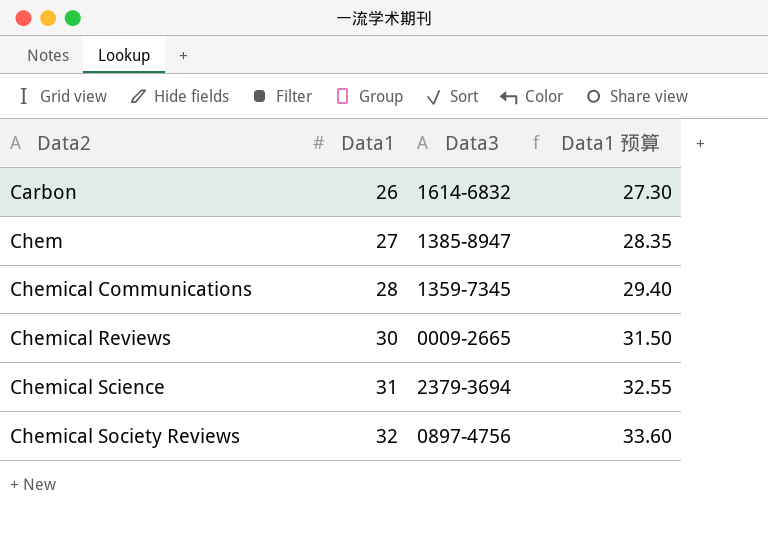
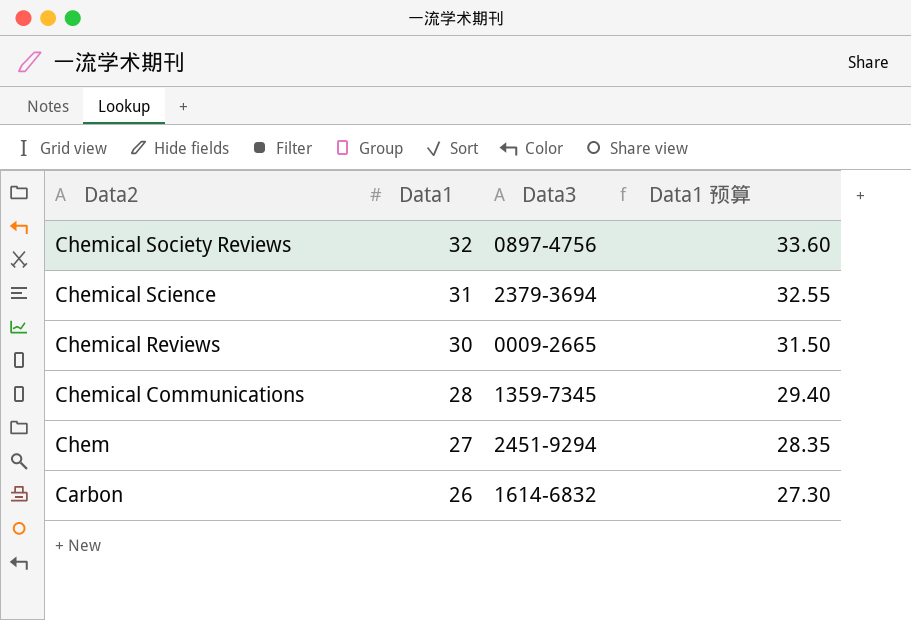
row order: Data2 ascending -> Data2 descending
Chem | Data3: 1385-8947 -> 2451-9294

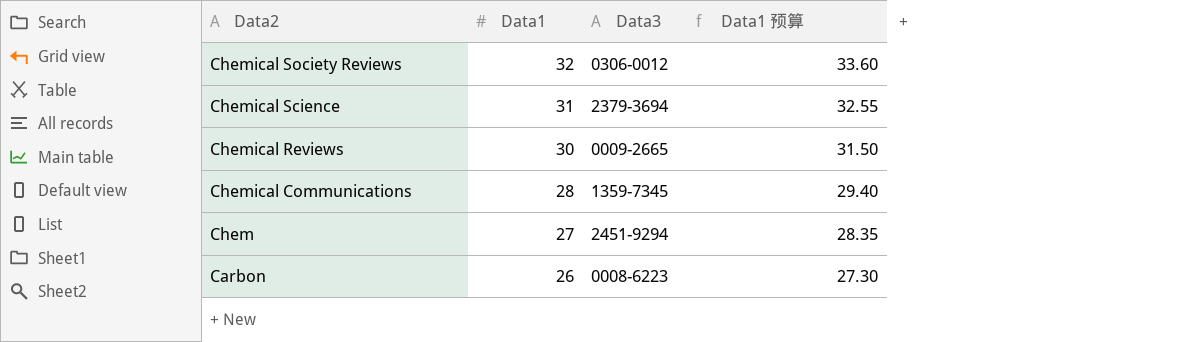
Chemical Society Reviews | Data3: 0897-4756 -> 0306-0012
Carbon | Data3: 1614-6832 -> 0008-6223

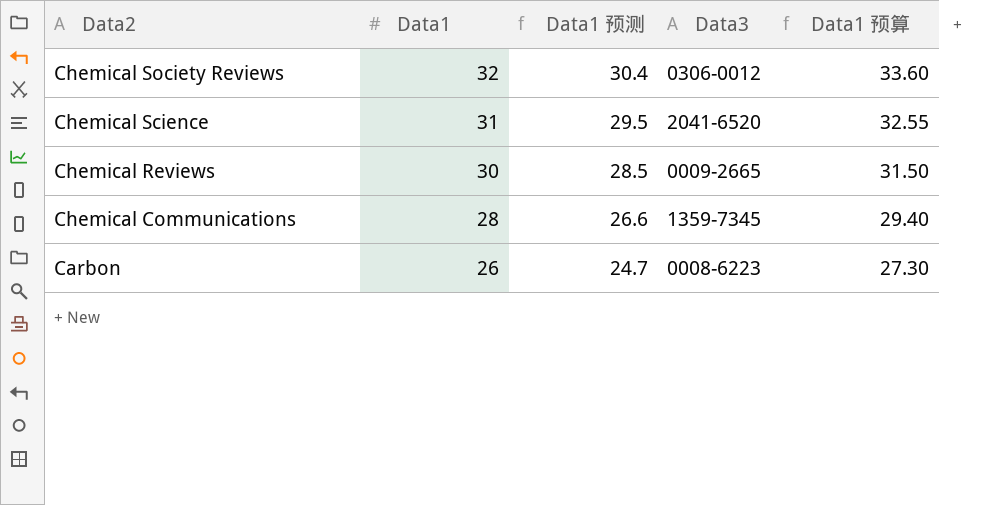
column Data1 预测 | formula: none -> [Data1] * 0.95
row Chem: 27 | 2451-9294 | 28.35 -> none
Chemical Science | Data3: 2379-3694 -> 2041-6520

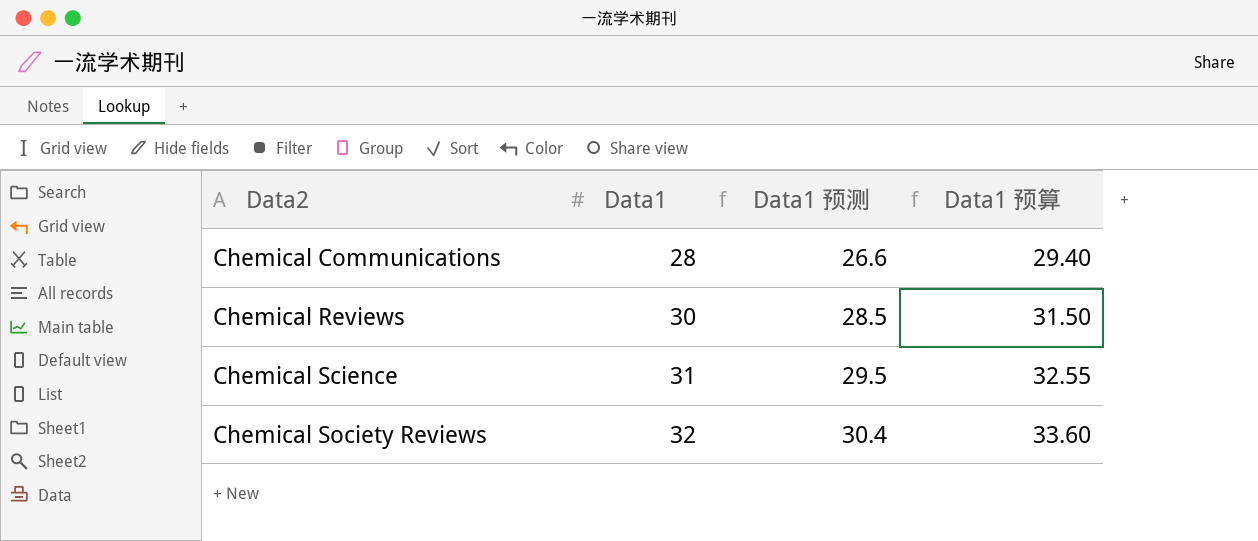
row order: Data2 descending -> Data2 ascending
column Data3 | position: 4 -> none
row Carbon: 26 | 24.7 | 0008-6223 | 27.30 -> none

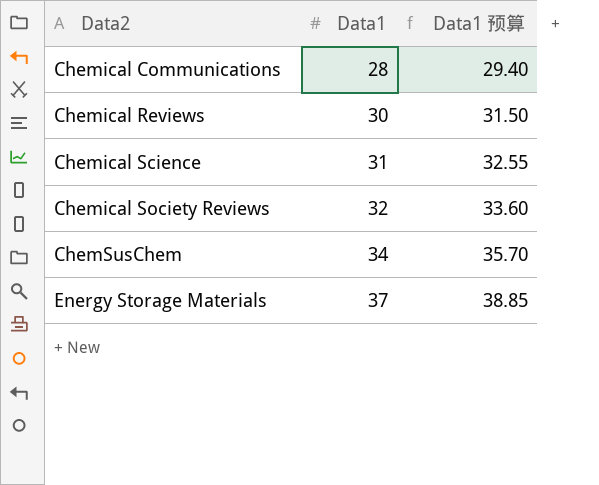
column Data1 预测 | formula: [Data1] * 0.95 -> none
row ChemSusChem: none -> 34 | 35.70
row Energy Storage Materials: none -> 37 | 38.85

